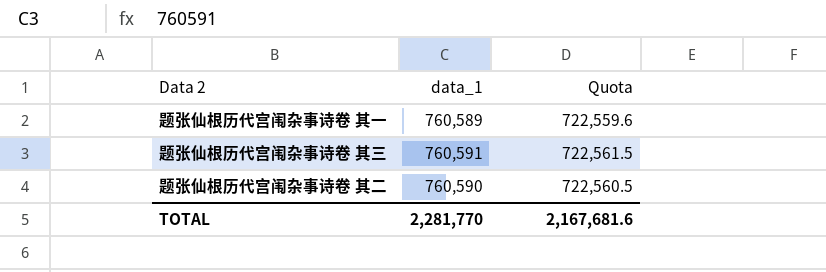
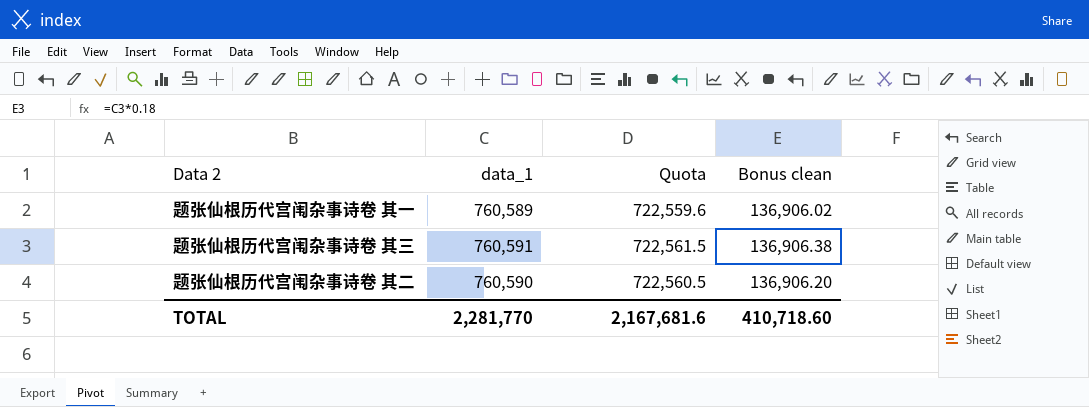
column Bonus clean | formula: none -> [data_1] * 0.18

